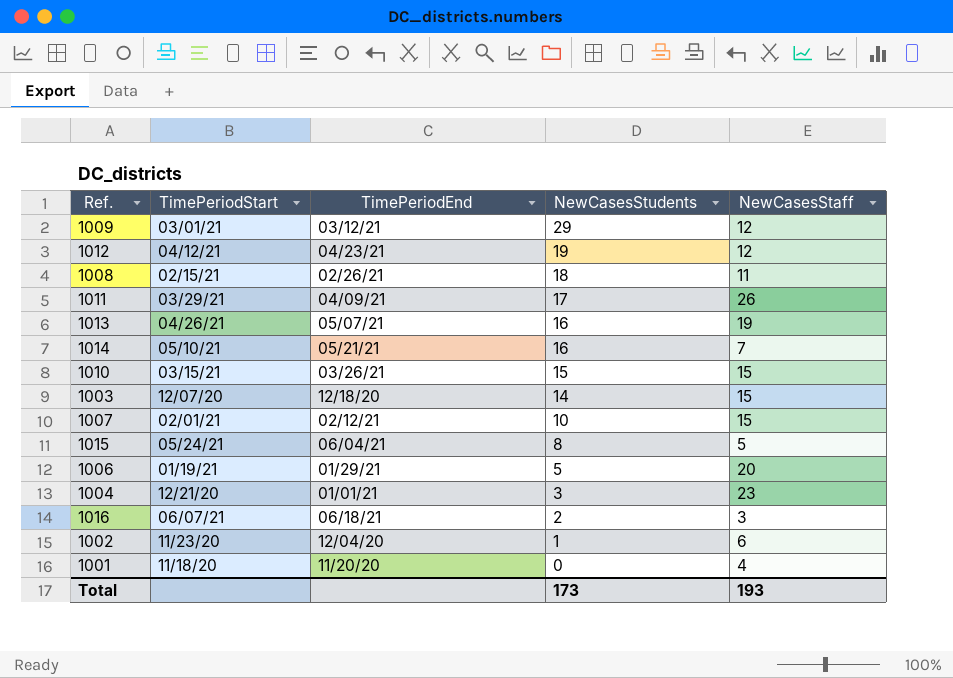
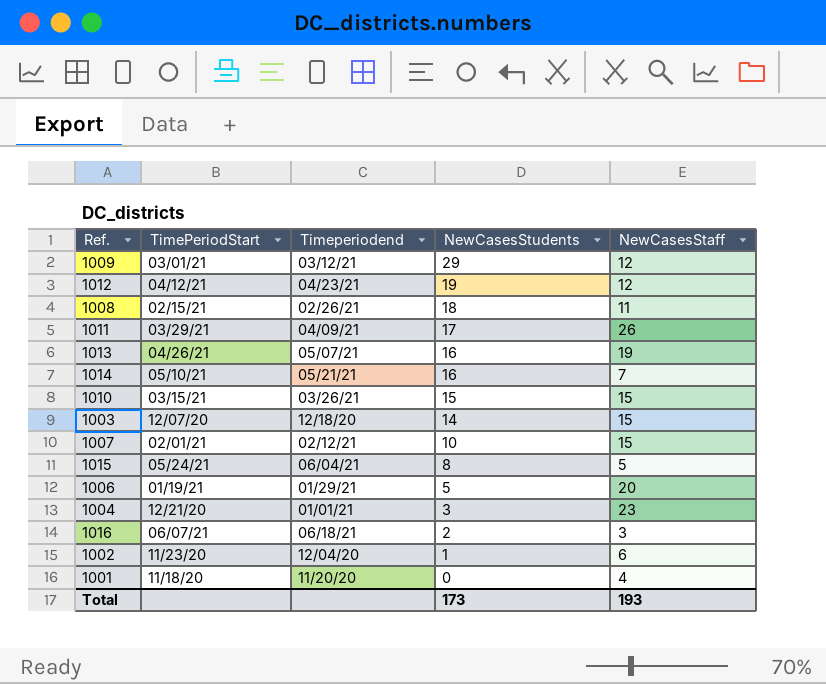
column name: TimePeriodEnd -> Timeperiodend

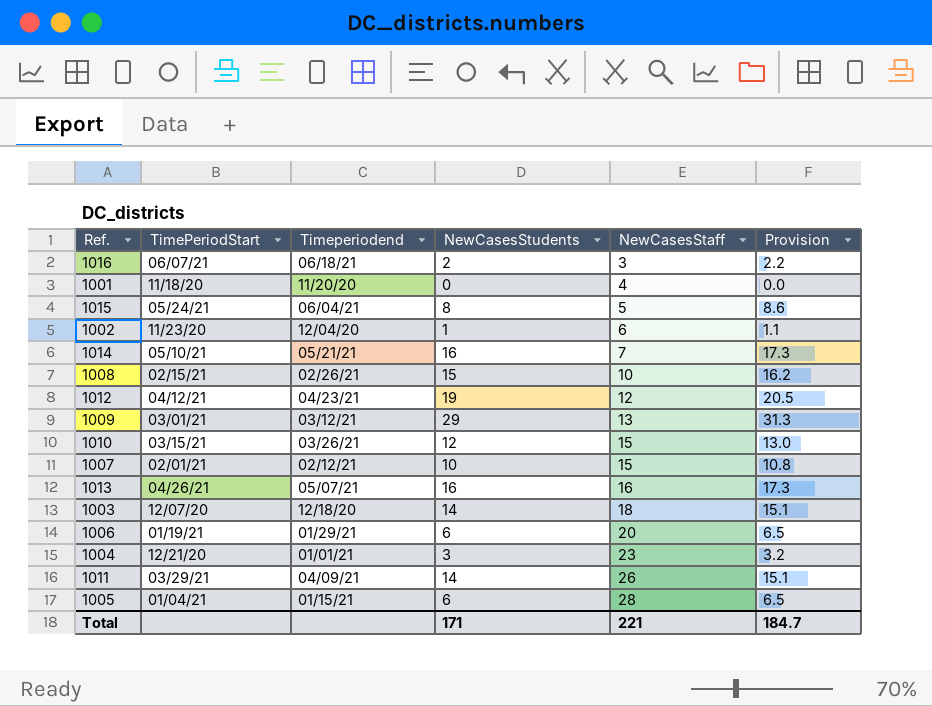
row order: NewCasesStudents descending -> NewCasesStaff ascending
column Provision | formula: none -> [NewCasesStudents] * 1.08
1008 | NewCasesStudents: 18 -> 15
1008 | NewCasesStaff: 11 -> 10
1009 | NewCasesStaff: 12 -> 13
1010 | NewCasesStudents: 15 -> 12
1013 | NewCasesStaff: 19 -> 16
1003 | NewCasesStaff: 15 -> 18
1006 | NewCasesStudents: 5 -> 6
1011 | NewCasesStudents: 17 -> 14
row 1005: none -> 01/04/21 | 01/15/21 | 6 | 28 | 6.5
Total | NewCasesStudents: 173 -> 171
Total | NewCasesStaff: 193 -> 221

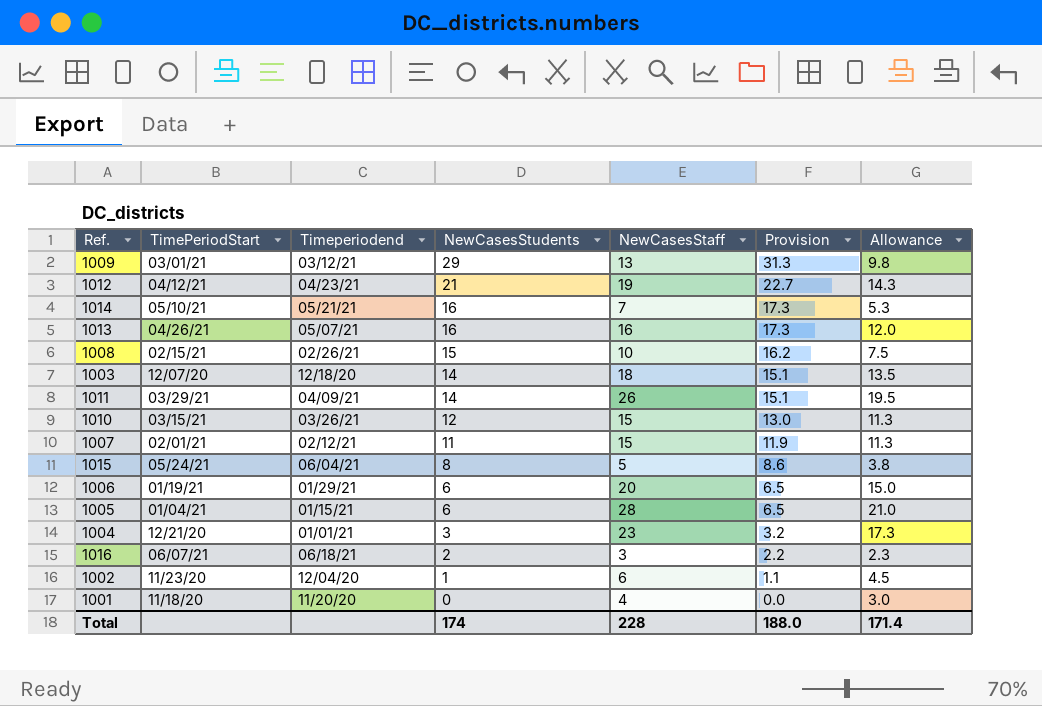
row order: NewCasesStaff ascending -> NewCasesStudents descending
column Allowance | formula: none -> [NewCasesStaff] * 0.75
1012 | NewCasesStudents: 19 -> 21
1012 | NewCasesStaff: 12 -> 19
1012 | Provision: 20.5 -> 22.7
1007 | NewCasesStudents: 10 -> 11
1007 | Provision: 10.8 -> 11.9
Total | NewCasesStudents: 171 -> 174
Total | NewCasesStaff: 221 -> 228
Total | Provision: 184.7 -> 188.0

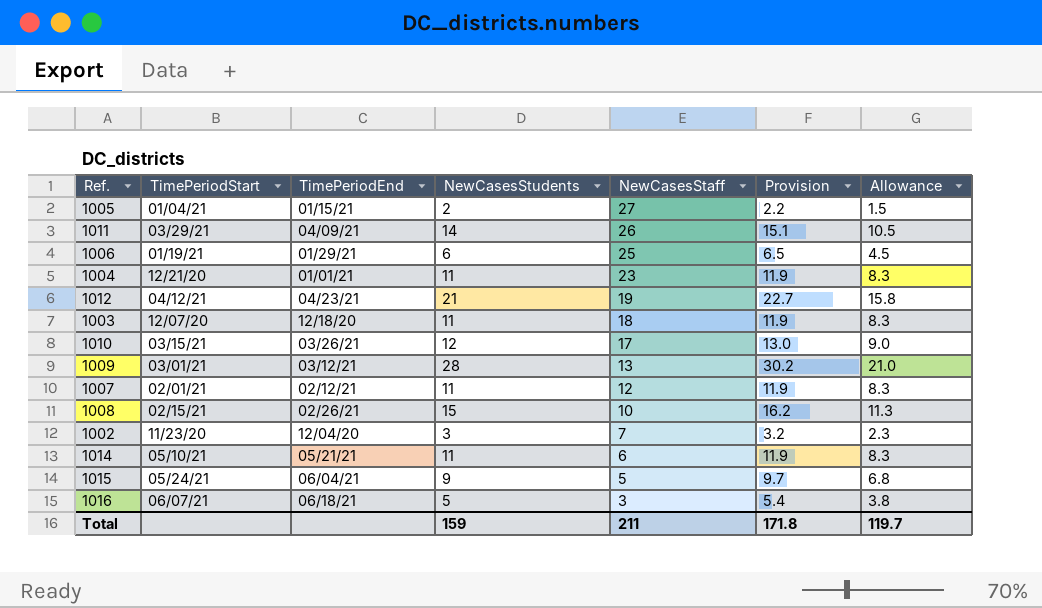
row order: NewCasesStudents descending -> NewCasesStaff descending
column name: Timeperiodend -> TimePeriodEnd
column Allowance | formula: [NewCasesStaff] * 0.75 -> [NewCasesStudents] * 0.75
row 1013: 04/26/21 | 05/07/21 | 16 | 16 | 17.3 | 12.0 -> none
row 1001: 11/18/20 | 11/20/20 | 0 | 4 | 0.0 | 3.0 -> none
1005 | NewCasesStudents: 6 -> 2
1005 | NewCasesStaff: 28 -> 27
1005 | Provision: 6.5 -> 2.2
1006 | NewCasesStaff: 20 -> 25
1004 | NewCasesStudents: 3 -> 11
1004 | Provision: 3.2 -> 11.9
1003 | NewCasesStudents: 14 -> 11
1003 | Provision: 15.1 -> 11.9
1010 | NewCasesStaff: 15 -> 17
1009 | NewCasesStudents: 29 -> 28
1009 | Provision: 31.3 -> 30.2
1007 | NewCasesStaff: 15 -> 12
1002 | NewCasesStudents: 1 -> 3
1002 | NewCasesStaff: 6 -> 7
1002 | Provision: 1.1 -> 3.2
1014 | NewCasesStudents: 16 -> 11
1014 | NewCasesStaff: 7 -> 6
1014 | Provision: 17.3 -> 11.9
1015 | NewCasesStudents: 8 -> 9
1015 | Provision: 8.6 -> 9.7
1016 | NewCasesStudents: 2 -> 5
1016 | Provision: 2.2 -> 5.4
Total | NewCasesStudents: 174 -> 159
Total | NewCasesStaff: 228 -> 211
Total | Provision: 188.0 -> 171.8
Total | Allowance: 171.4 -> 119.7

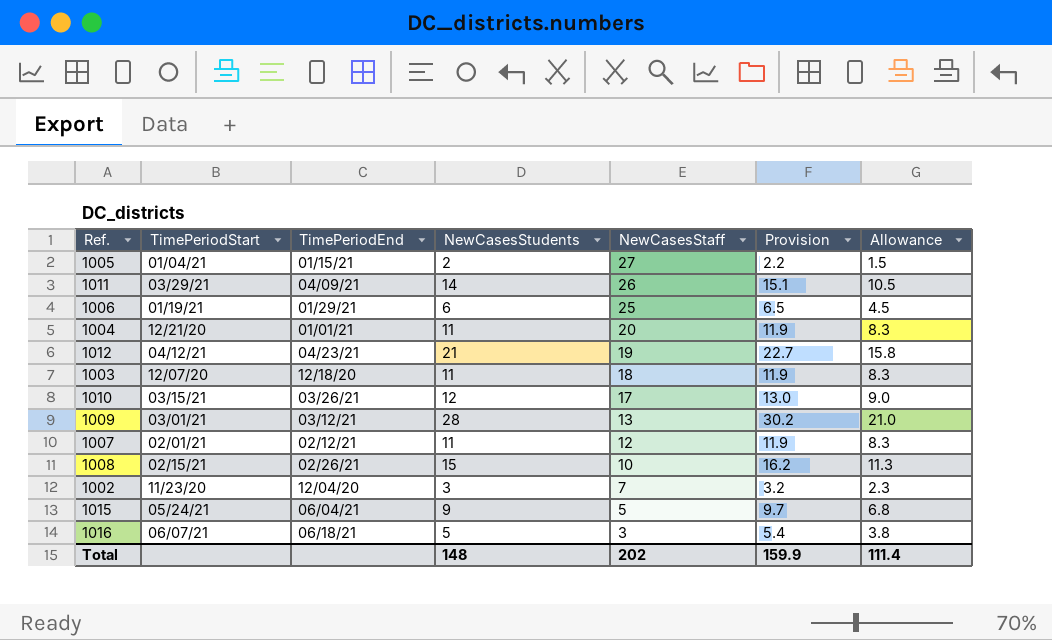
row 1014: 05/10/21 | 05/21/21 | 11 | 6 | 11.9 | 8.3 -> none
1004 | NewCasesStaff: 23 -> 20
Total | NewCasesStudents: 159 -> 148
Total | NewCasesStaff: 211 -> 202
Total | Provision: 171.8 -> 159.9
Total | Allowance: 119.7 -> 111.4

